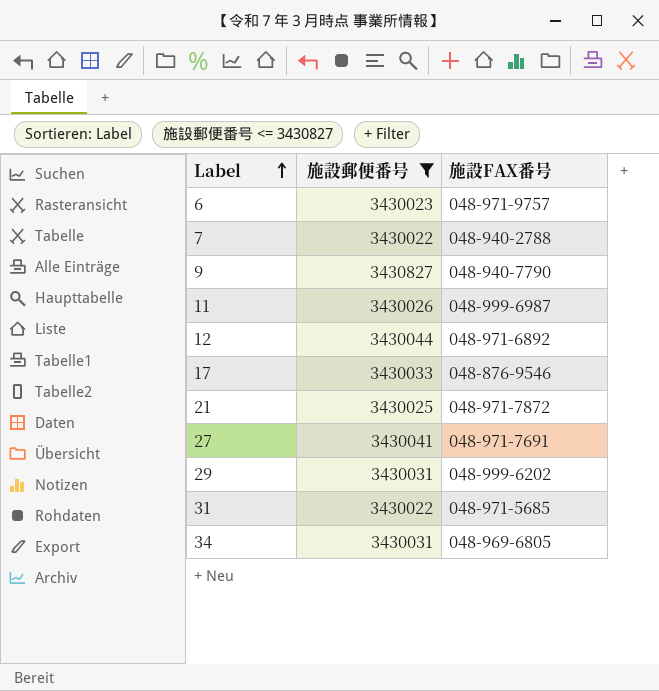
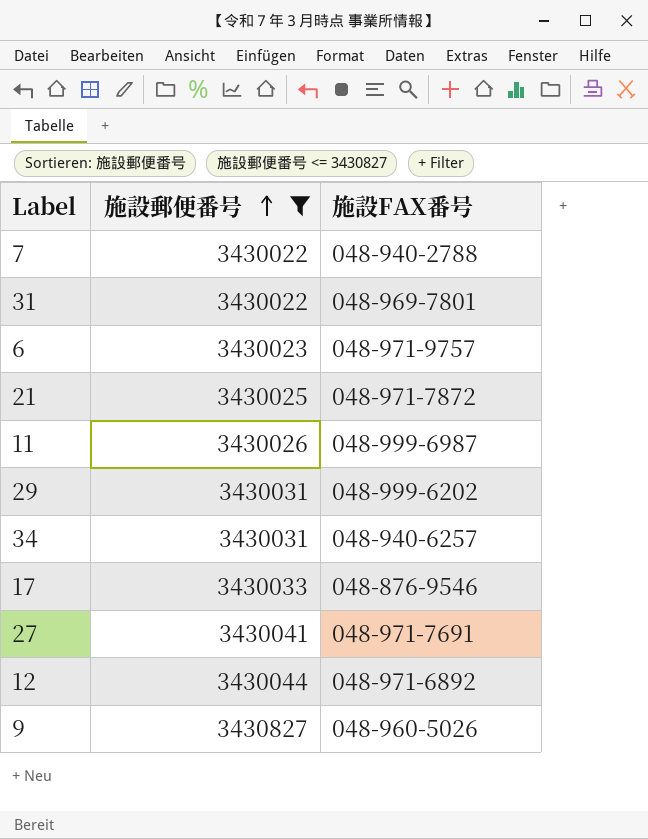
row order: Label ascending -> 施設郵便番号 ascending
31 | 施設FAX番号: 048-971-5685 -> 048-969-7801
34 | 施設FAX番号: 048-969-6805 -> 048-940-6257
9 | 施設FAX番号: 048-940-7790 -> 048-960-5026

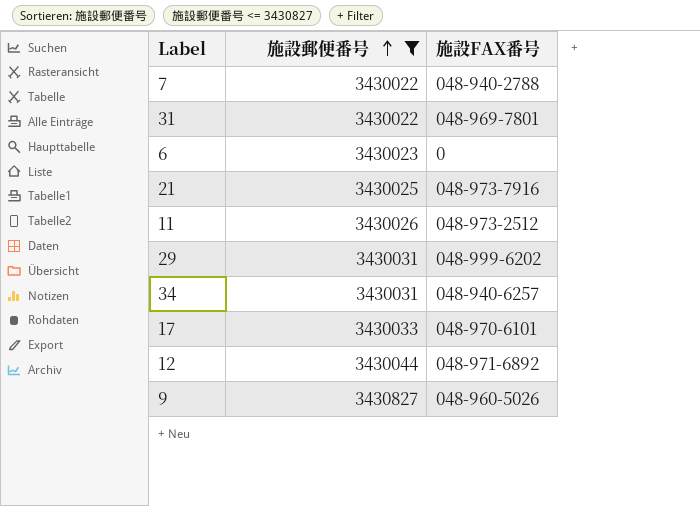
row 27: 3430041 | 048-971-7691 -> none
6 | 施設FAX番号: 048-971-9757 -> 0
21 | 施設FAX番号: 048-971-7872 -> 048-973-7916
11 | 施設FAX番号: 048-999-6987 -> 048-973-2512
17 | 施設FAX番号: 048-876-9546 -> 048-970-6101

